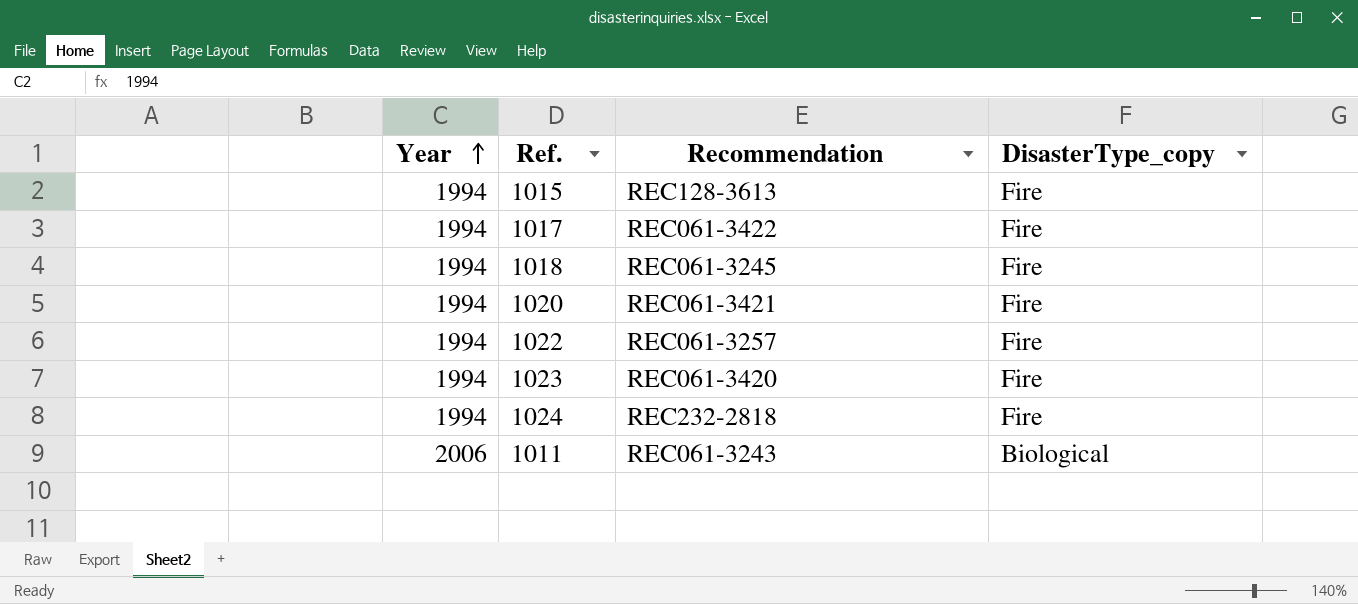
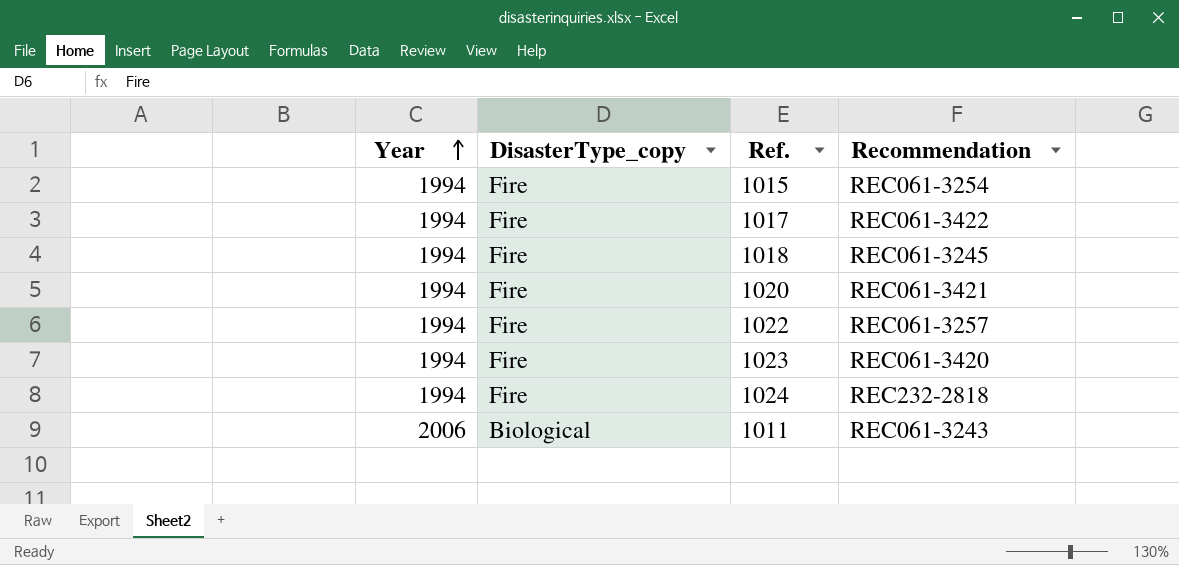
column DisasterType_copy | position: 4 -> 2
1015 | Recommendation: REC128-3613 -> REC061-3254

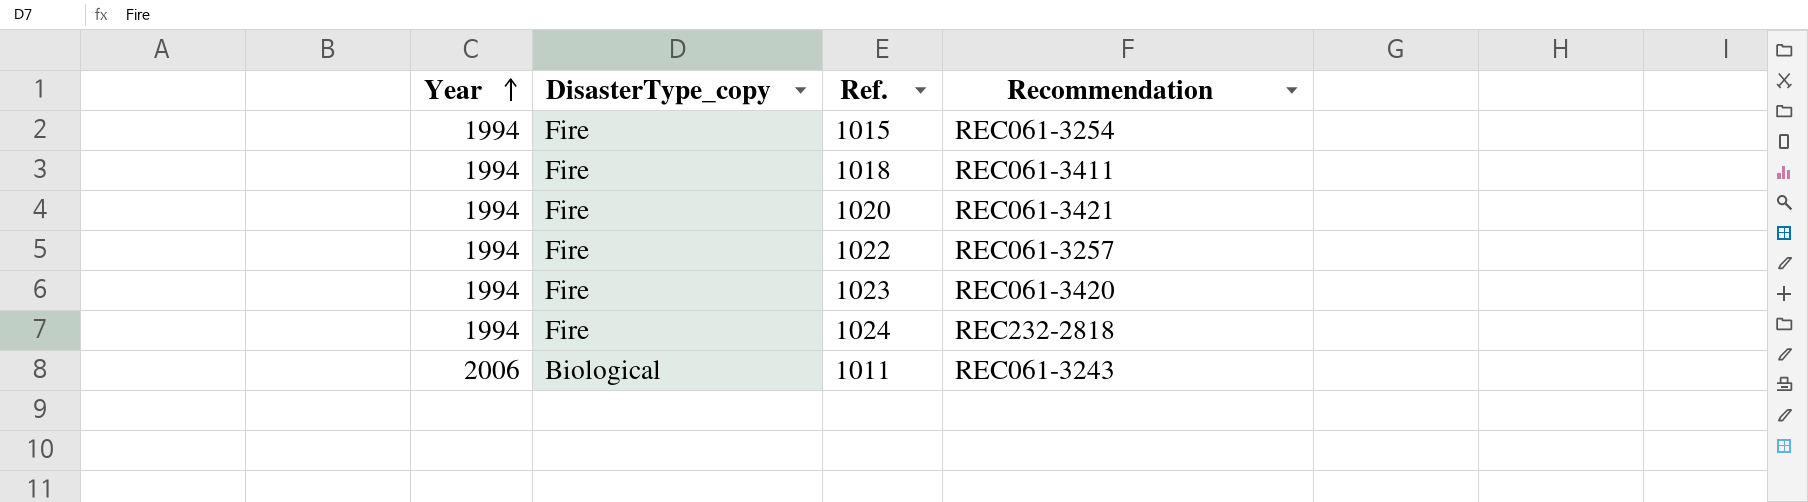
row 1017: 1994 | Fire | REC061-3422 -> none
1018 | Recommendation: REC061-3245 -> REC061-3411

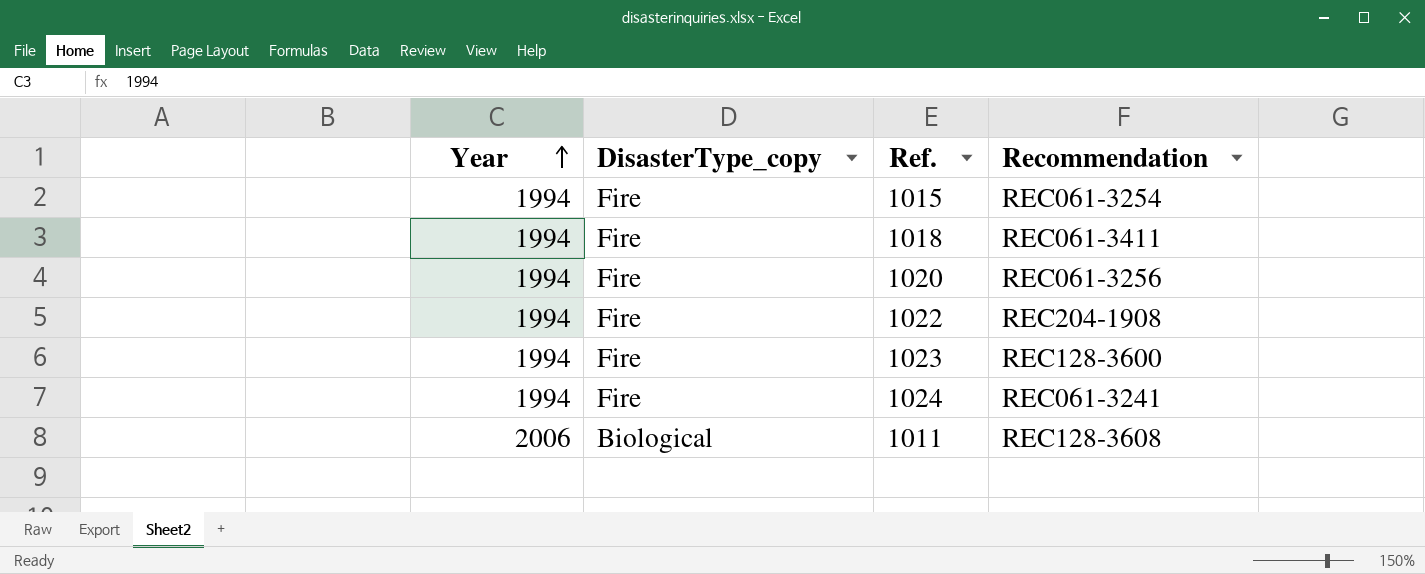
1020 | Recommendation: REC061-3421 -> REC061-3256
1022 | Recommendation: REC061-3257 -> REC204-1908
1023 | Recommendation: REC061-3420 -> REC128-3600
1024 | Recommendation: REC232-2818 -> REC061-3241
1011 | Recommendation: REC061-3243 -> REC128-3608

